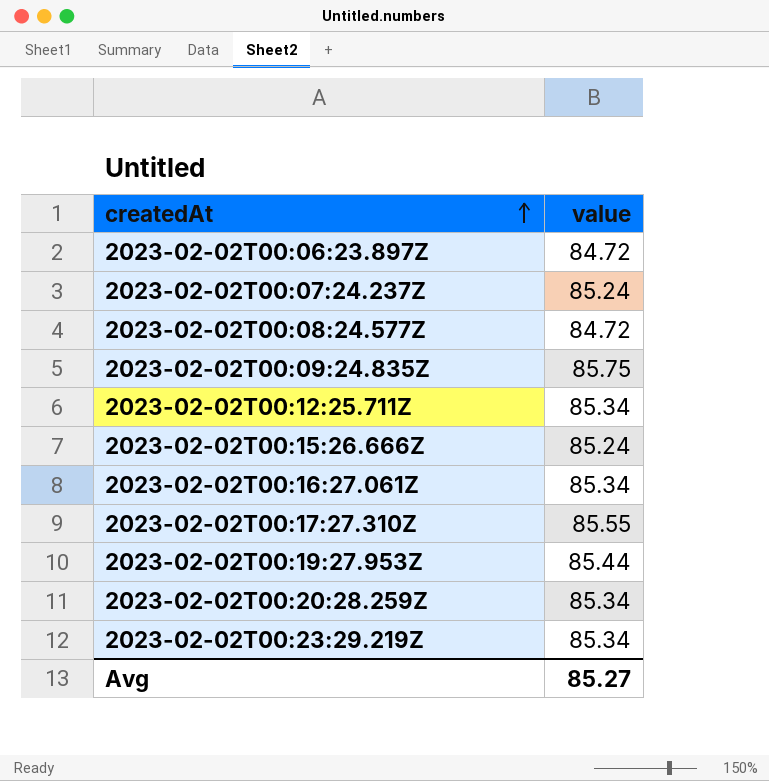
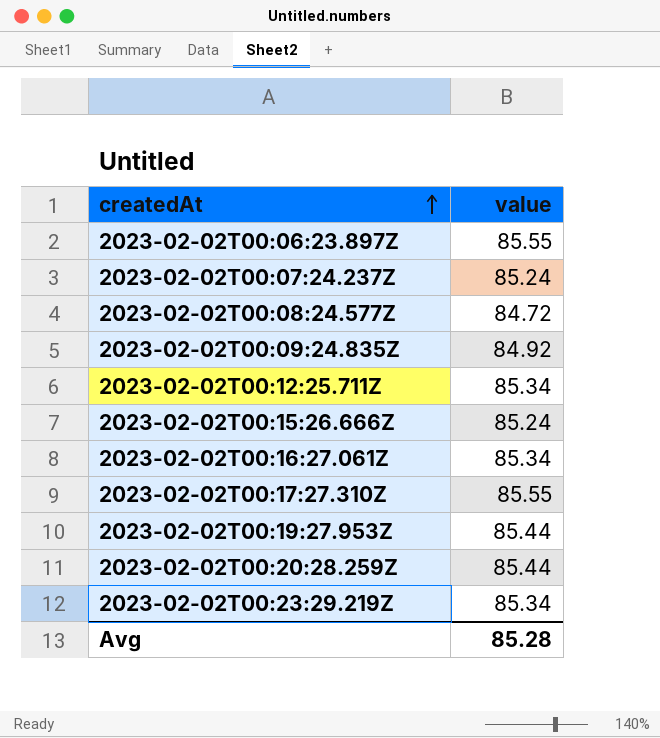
2023-02-02T00:06:23.897Z | value: 84.72 -> 85.55
2023-02-02T00:09:24.835Z | value: 85.75 -> 84.92
2023-02-02T00:20:28.259Z | value: 85.34 -> 85.44
Avg | value: 85.27 -> 85.28

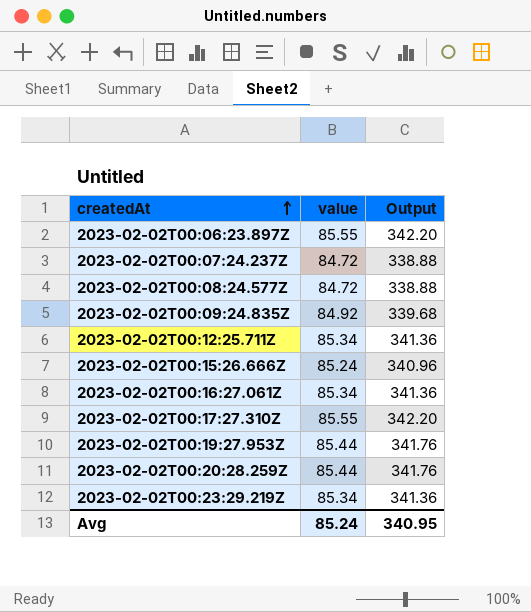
column Output | formula: none -> [value] * 4
2023-02-02T00:07:24.237Z | value: 85.24 -> 84.72
Avg | value: 85.28 -> 85.24

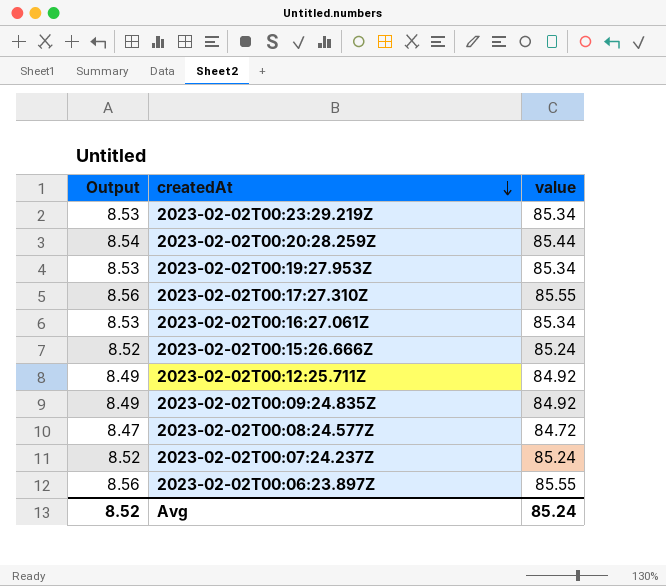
row order: createdAt ascending -> createdAt descending
column Output | formula: [value] * 4 -> [value] * 0.1
column Output | position: 3 -> 1
2023-02-02T00:19:27.953Z | value: 85.44 -> 85.34
2023-02-02T00:12:25.711Z | value: 85.34 -> 84.92
2023-02-02T00:07:24.237Z | value: 84.72 -> 85.24
Avg | Output: 340.95 -> 8.52

